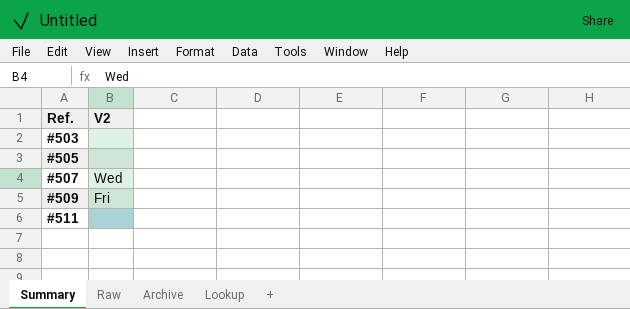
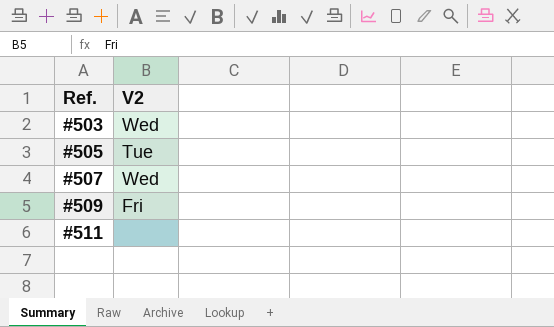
#503 | V2: none -> Wed
#505 | V2: none -> Tue

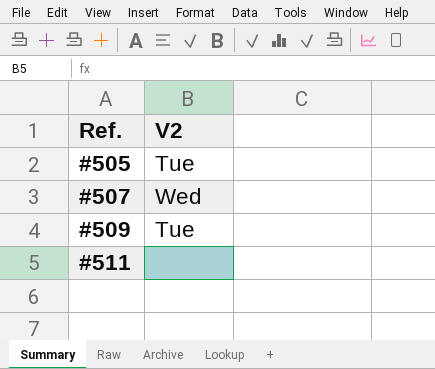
row #503: Wed -> none
#509 | V2: Fri -> Tue

